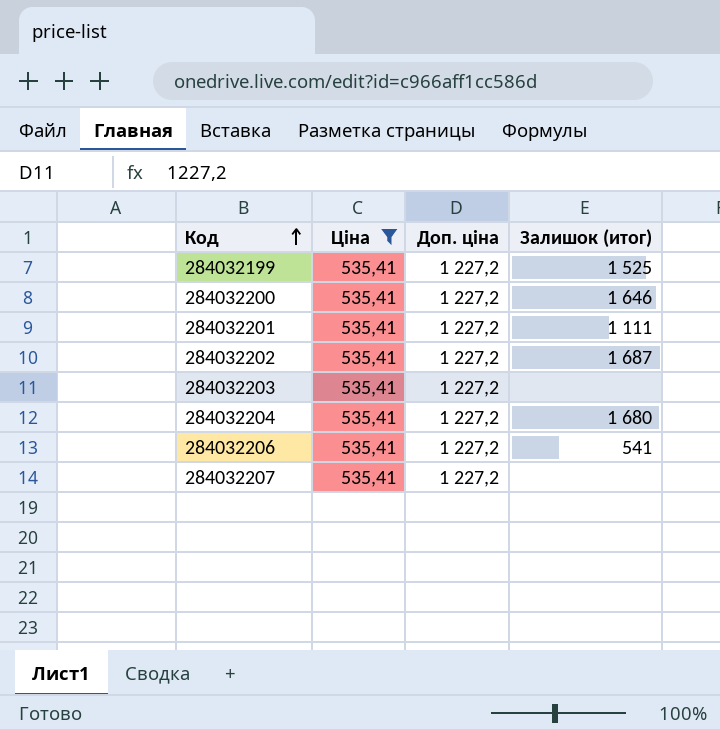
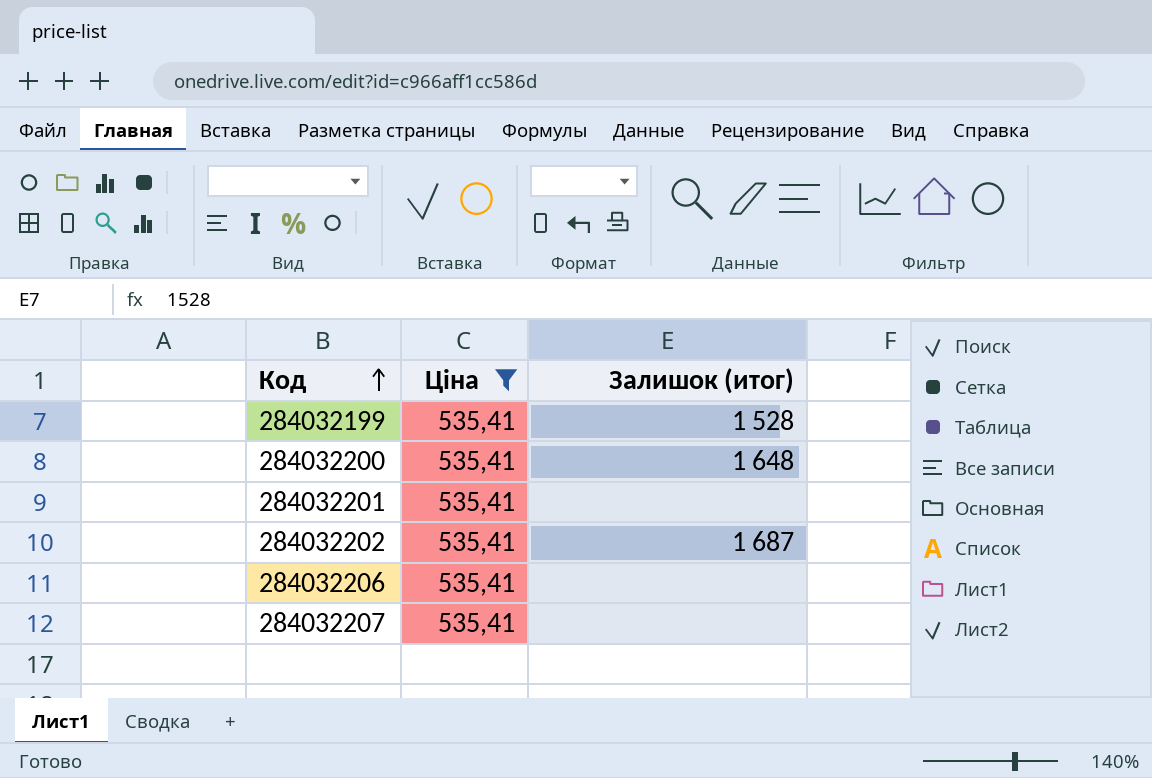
column Доп. ціна | position: 3 -> none
row 284032203: 535,41 | 1 227,2 | none -> none
row 284032204: 535,41 | 1 227,2 | 1 680 -> none
284032199 | Залишок (итог): 1 525 -> 1 528
284032200 | Залишок (итог): 1 646 -> 1 648
284032201 | Залишок (итог): 1 111 -> none
284032206 | Залишок (итог): 541 -> none

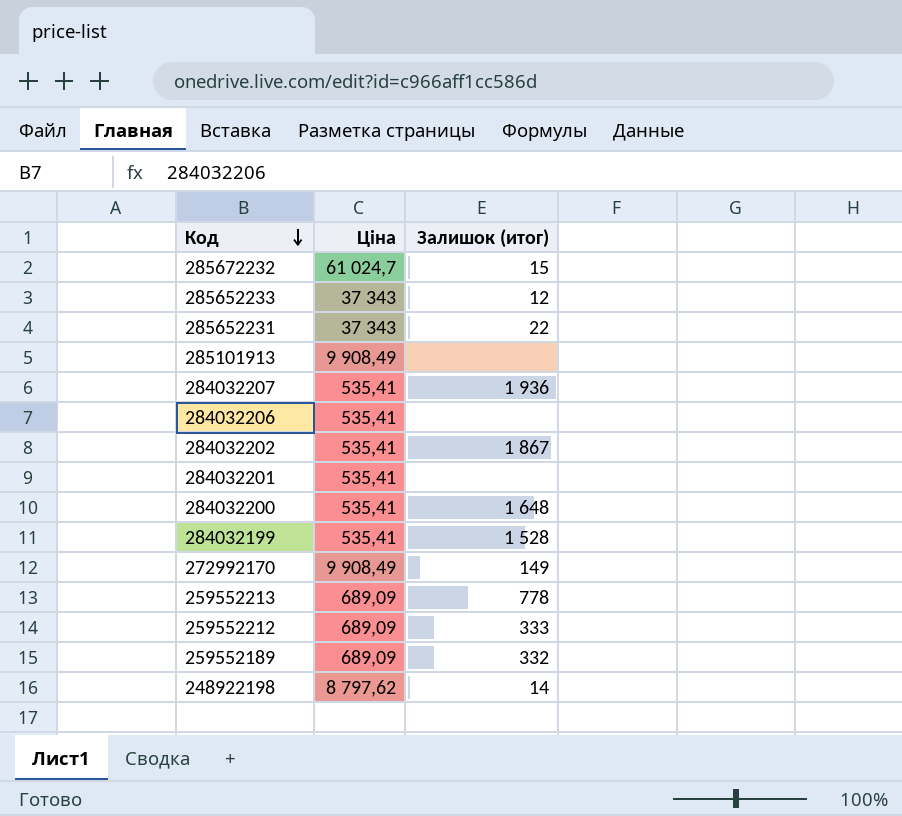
filter: Ціна = 535,41 -> none
row order: Код ascending -> Код descending
284032207 | Залишок (итог): none -> 1 936
284032202 | Залишок (итог): 1 687 -> 1 867

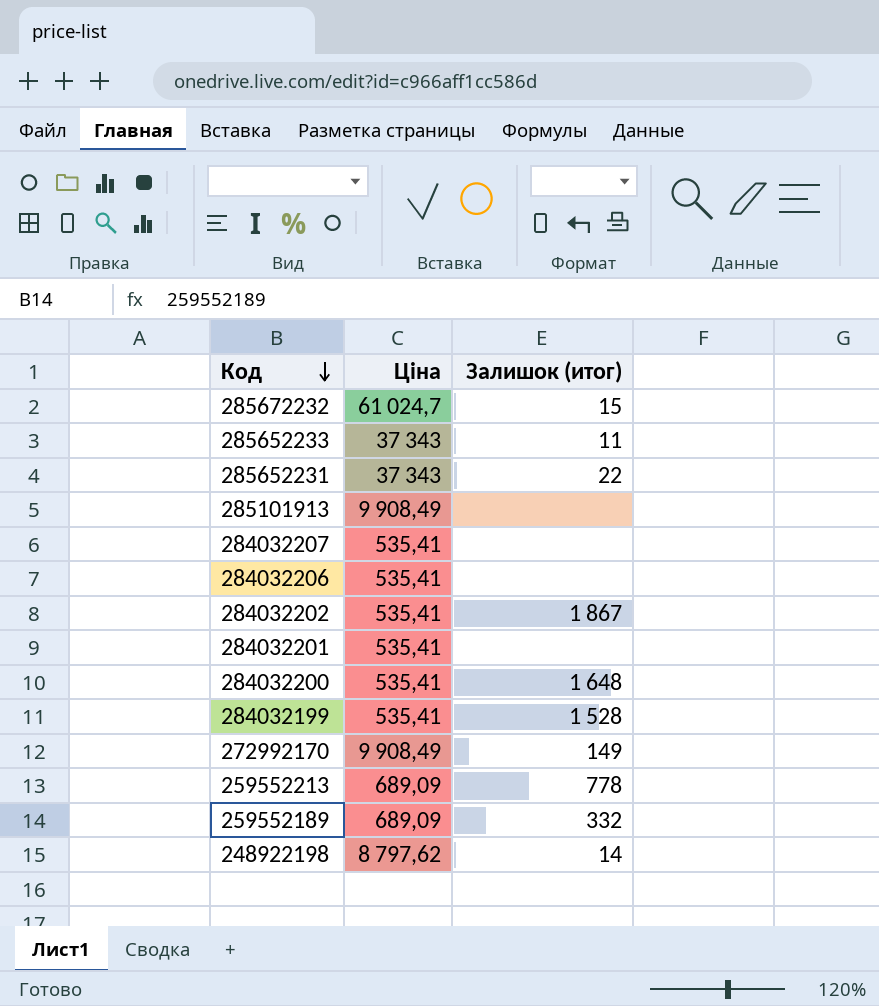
row 259552212: 689,09 | 333 -> none
285652233 | Залишок (итог): 12 -> 11
284032207 | Залишок (итог): 1 936 -> none

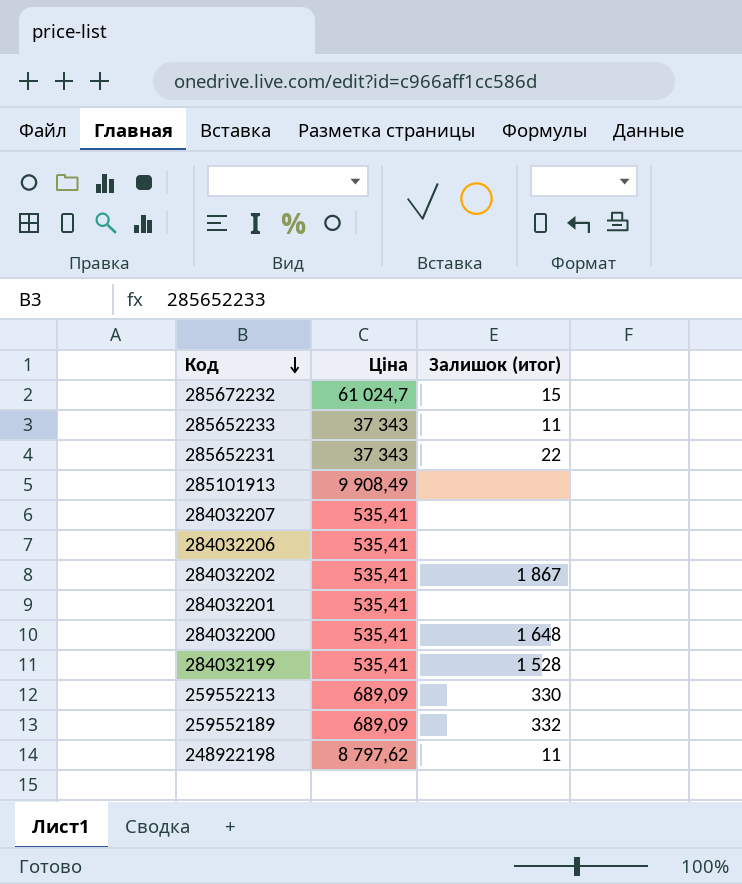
row 272992170: 9 908,49 | 149 -> none
259552213 | Залишок (итог): 778 -> 330
248922198 | Залишок (итог): 14 -> 11

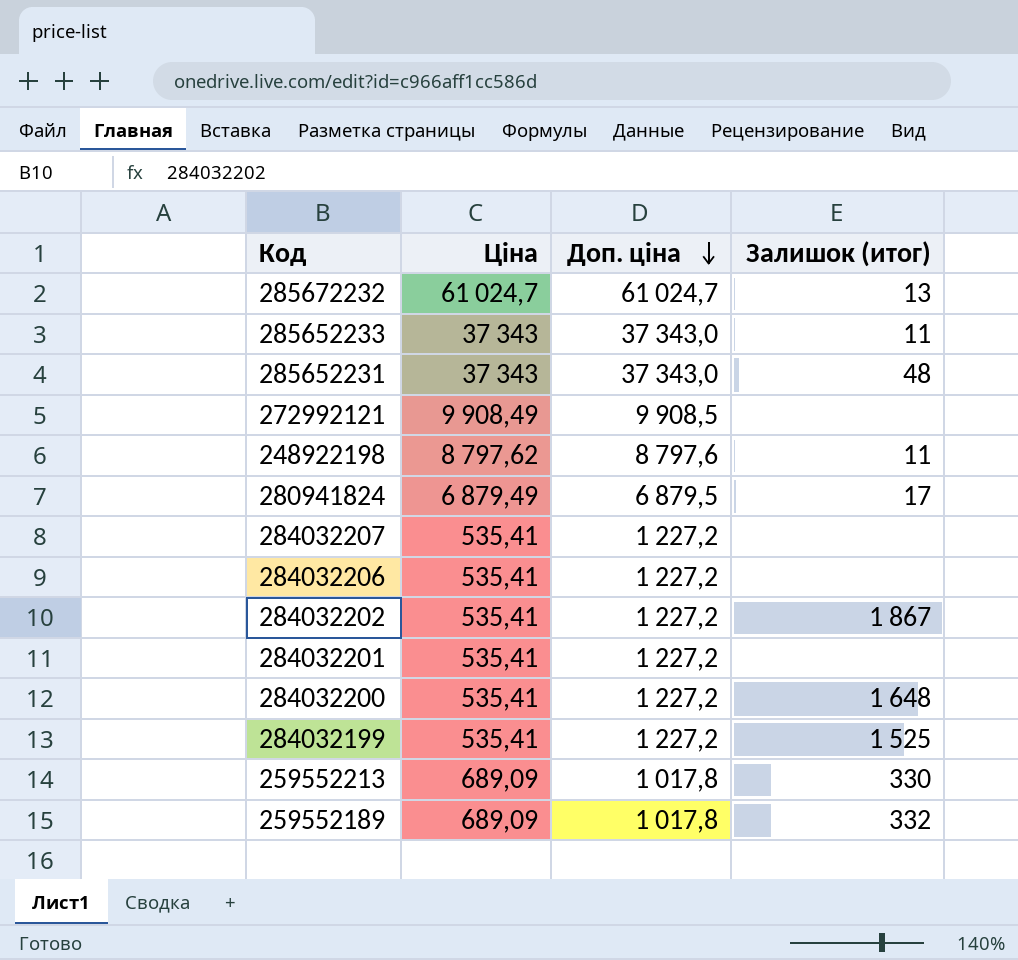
row order: Код descending -> Доп. ціна descending
column Доп. ціна | position: none -> 3
row 285101913: 9 908,49 | none -> none
285672232 | Залишок (итог): 15 -> 13
285652231 | Залишок (итог): 22 -> 48
row 272992121: none -> 9 908,49 | 9 908,5 | none
row 280941824: none -> 6 879,49 | 6 879,5 | 17
284032199 | Залишок (итог): 1 528 -> 1 525

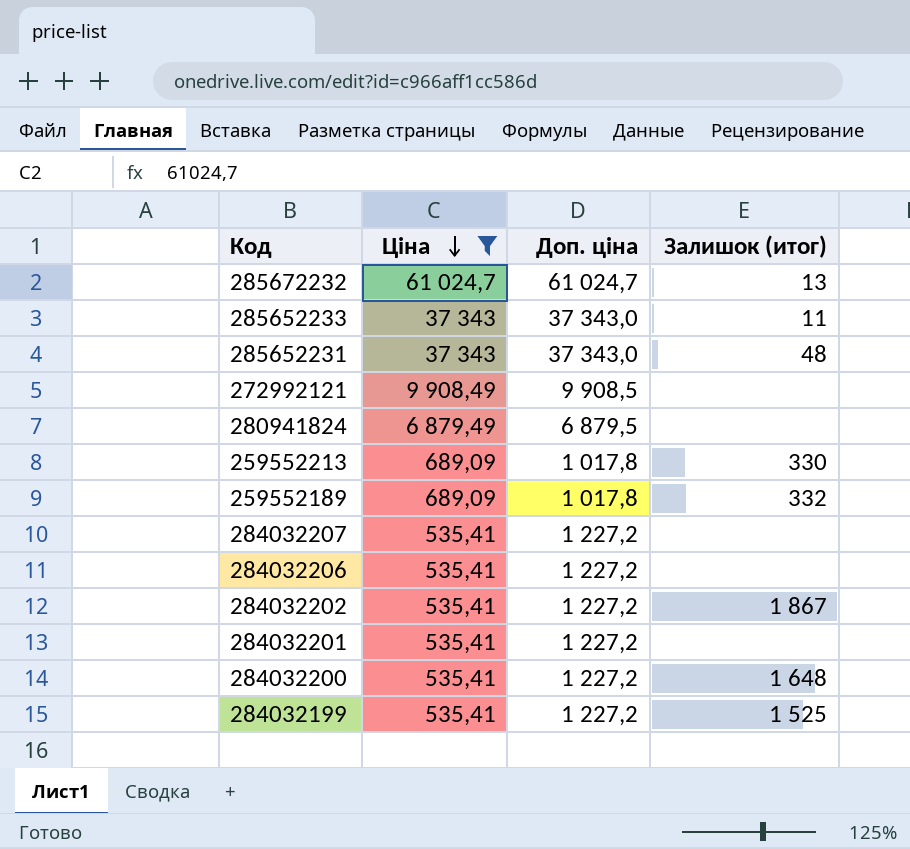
filter: none -> Ціна != 8 797,62
row order: Доп. ціна descending -> Ціна descending
280941824 | Залишок (итог): 17 -> none

